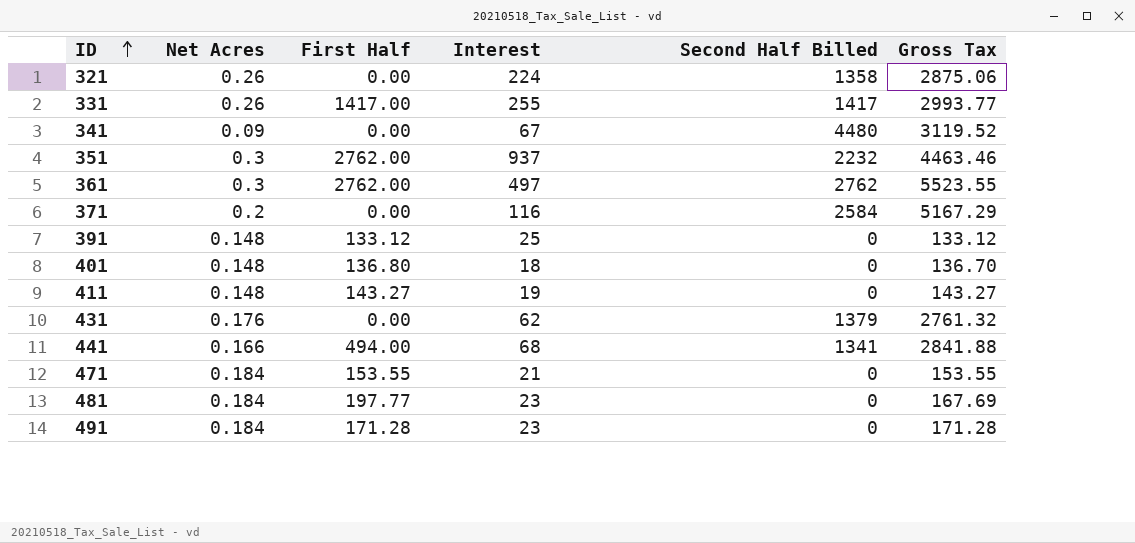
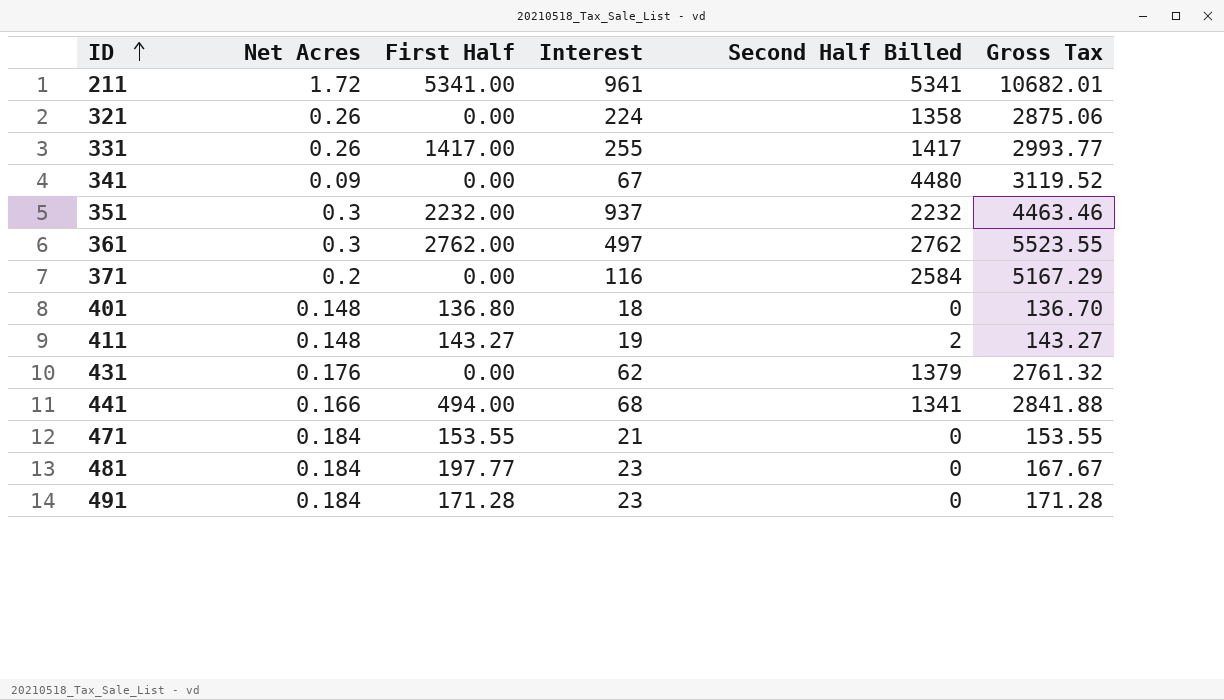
row 391: 0.148 | 133.12 | 25 | 0 | 133.12 -> none
row 211: none -> 1.72 | 5341.00 | 961 | 5341 | 10682.01
351 | First Half: 2762.00 -> 2232.00
411 | Second Half Billed: 0 -> 2
481 | Gross Tax: 167.69 -> 167.67

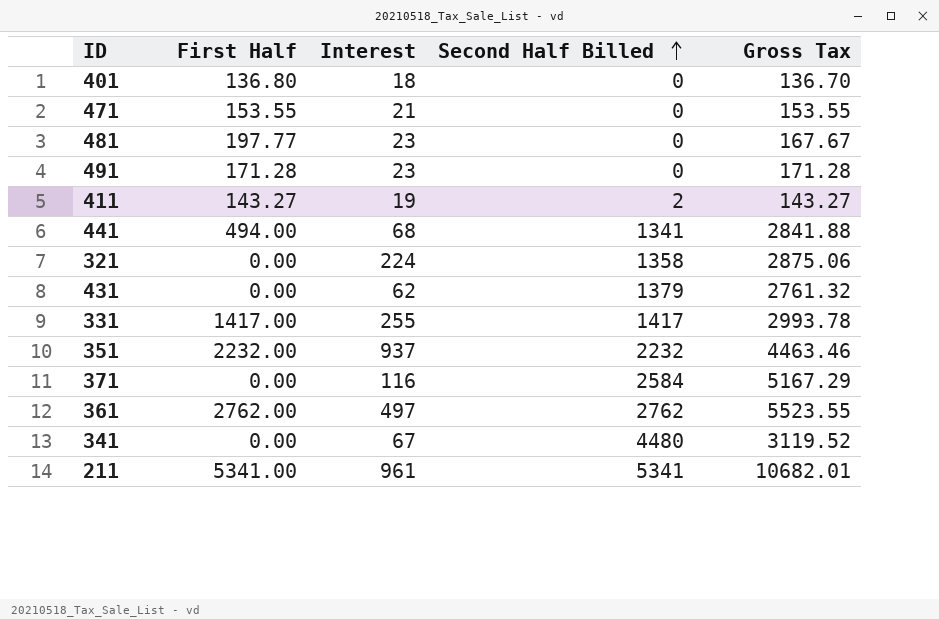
row order: ID ascending -> Second Half Billed ascending
column Net Acres | position: 2 -> none
331 | Gross Tax: 2993.77 -> 2993.78

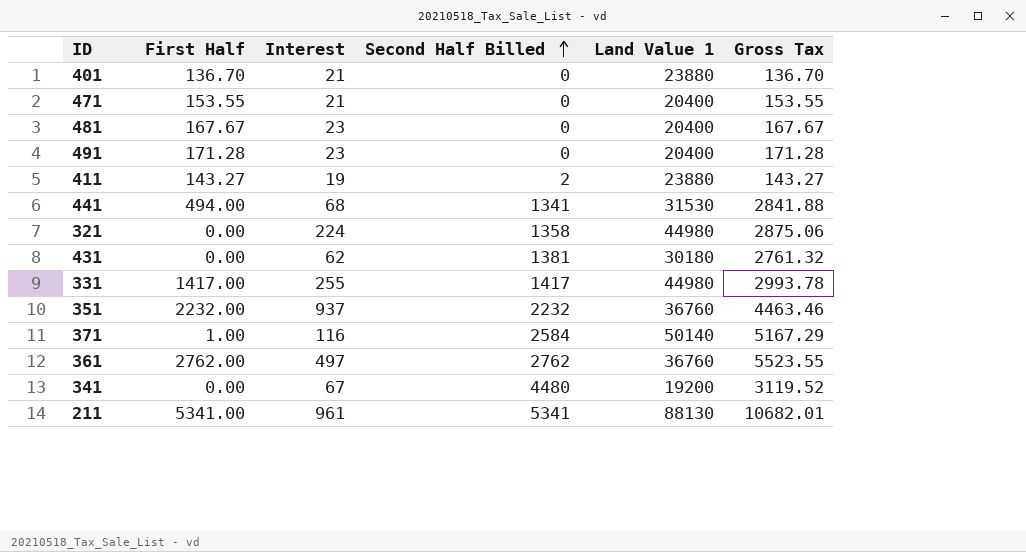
column Land Value 1 | position: none -> 5
401 | First Half: 136.80 -> 136.70
401 | Interest: 18 -> 21
481 | First Half: 197.77 -> 167.67
431 | Second Half Billed: 1379 -> 1381
371 | First Half: 0.00 -> 1.00

